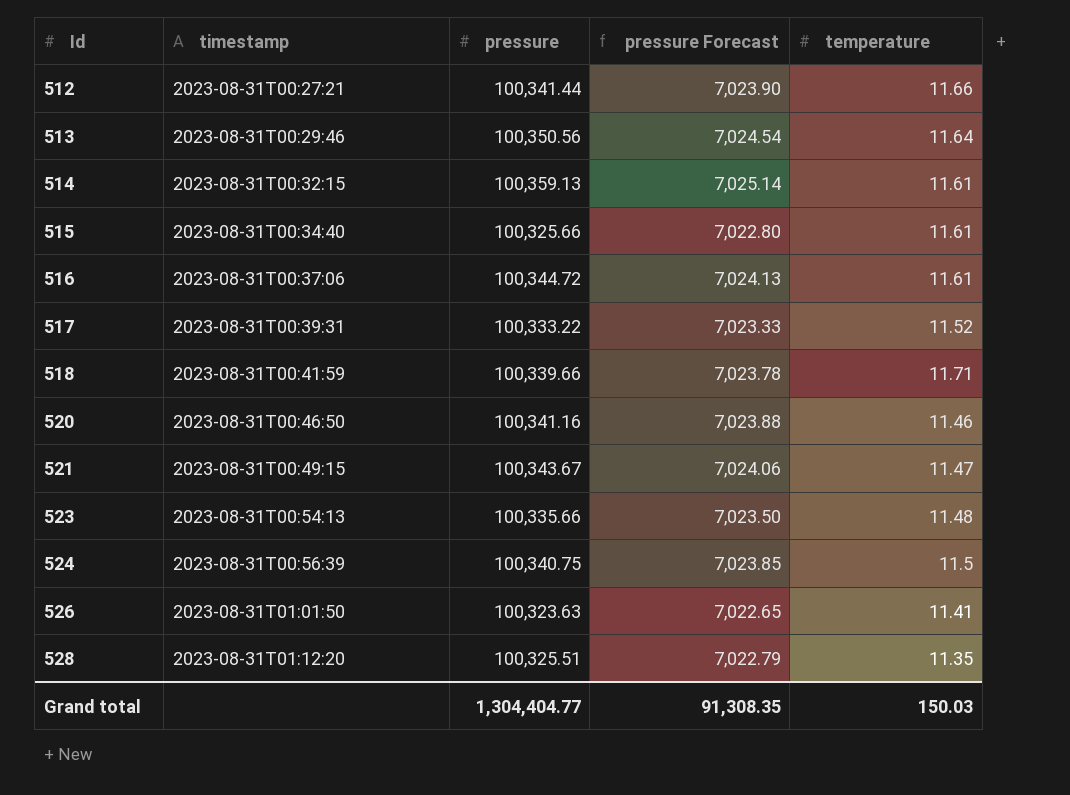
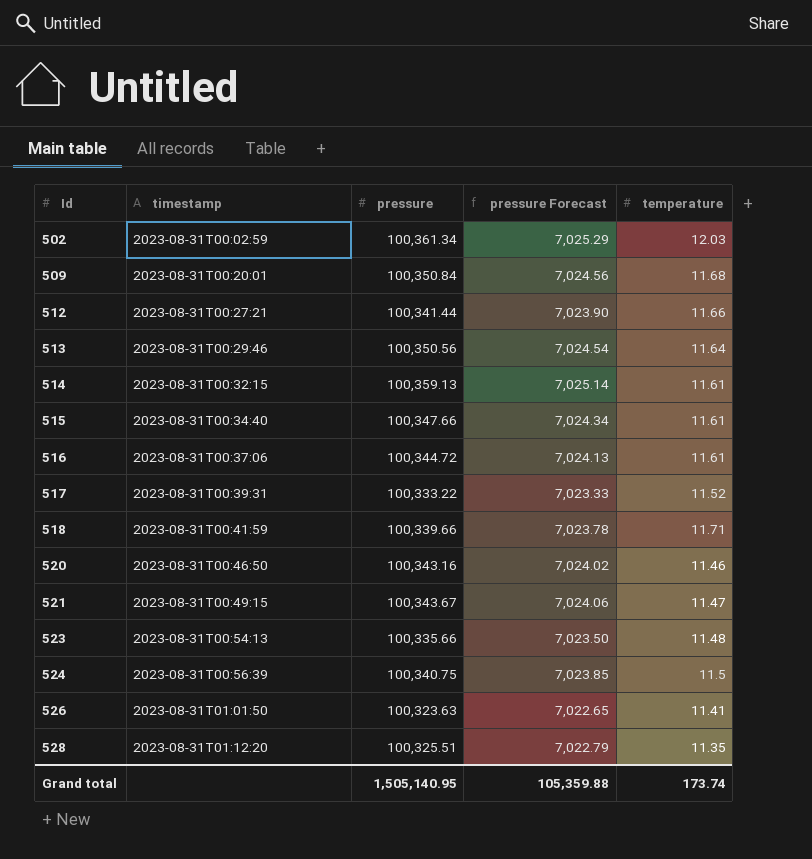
row 502: none -> 2023-08-31T00:02:59 | 100,361.34 | 7,025.29 | 12.03
row 509: none -> 2023-08-31T00:20:01 | 100,350.84 | 7,024.56 | 11.68
515 | pressure: 100,325.66 -> 100,347.66
515 | pressure Forecast: 7,022.80 -> 7,024.34
520 | pressure: 100,341.16 -> 100,343.16
520 | pressure Forecast: 7,023.88 -> 7,024.02
Grand total | pressure: 1,304,404.77 -> 1,505,140.95
Grand total | pressure Forecast: 91,308.35 -> 105,359.88
Grand total | temperature: 150.03 -> 173.74

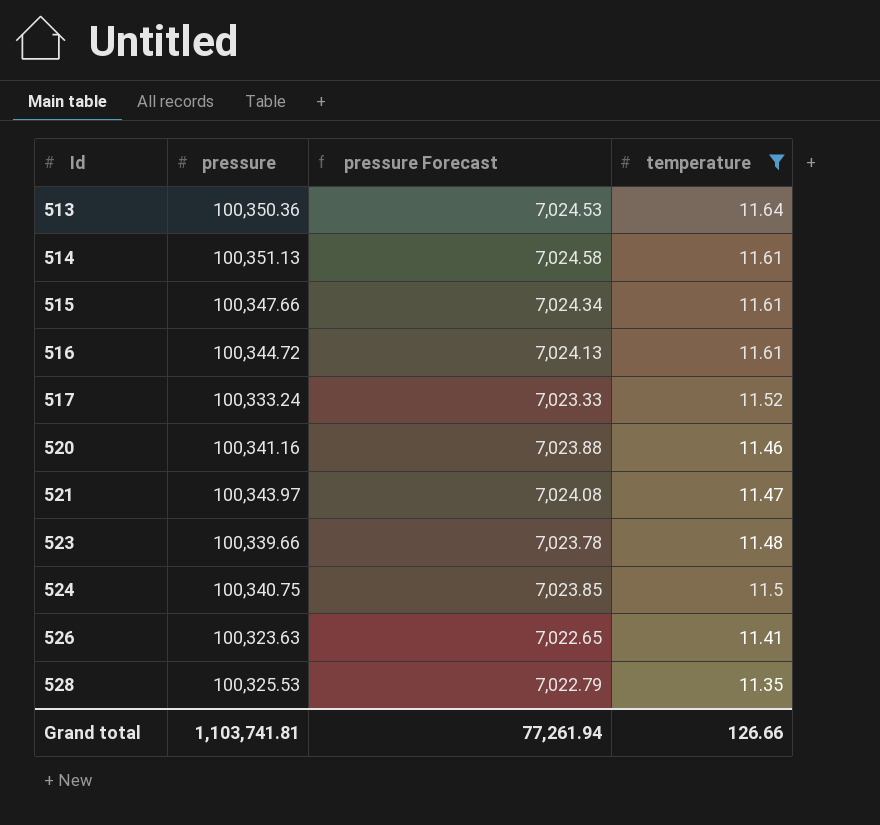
filter: none -> temperature <= 11.64
column timestamp | position: 2 -> none
513 | pressure: 100,350.56 -> 100,350.36
513 | pressure Forecast: 7,024.54 -> 7,024.53
514 | pressure: 100,359.13 -> 100,351.13
514 | pressure Forecast: 7,025.14 -> 7,024.58
517 | pressure: 100,333.22 -> 100,333.24
520 | pressure: 100,343.16 -> 100,341.16
520 | pressure Forecast: 7,024.02 -> 7,023.88
521 | pressure: 100,343.67 -> 100,343.97
521 | pressure Forecast: 7,024.06 -> 7,024.08
523 | pressure: 100,335.66 -> 100,339.66
523 | pressure Forecast: 7,023.50 -> 7,023.78
528 | pressure: 100,325.51 -> 100,325.53
Grand total | pressure: 1,505,140.95 -> 1,103,741.81
Grand total | pressure Forecast: 105,359.88 -> 77,261.94
Grand total | temperature: 173.74 -> 126.66

